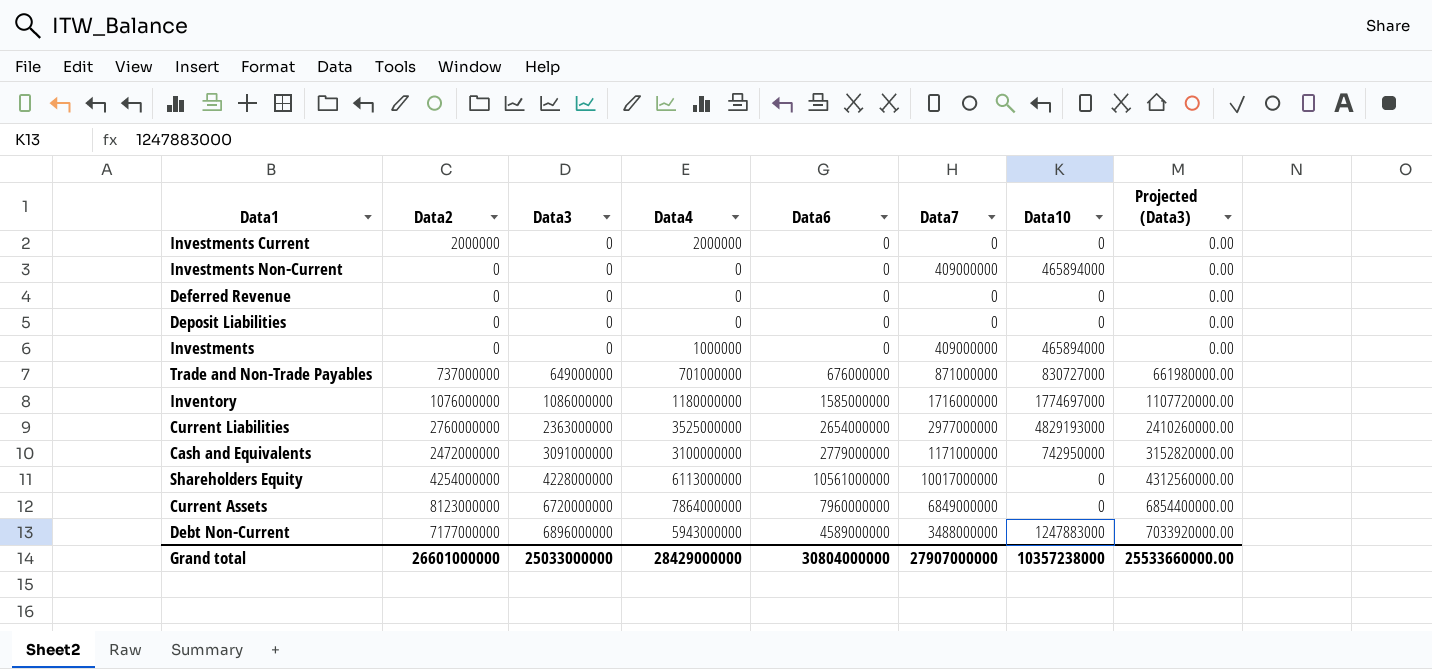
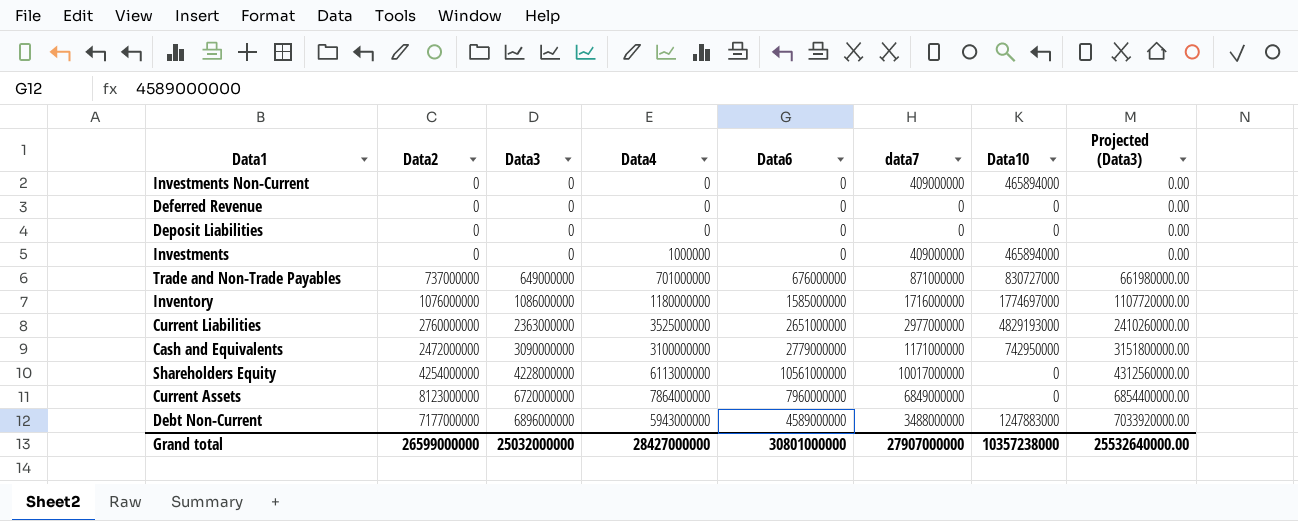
column name: Data7 -> data7
row Investments Current: 2000000 | 0 | 2000000 | 0 | 0 | 0 | 0.00 -> none
Current Liabilities | Data6: 2654000000 -> 2651000000
Cash and Equivalents | Data3: 3091000000 -> 3090000000
Cash and Equivalents | Projected (Data3): 3152820000.00 -> 3151800000.00
Grand total | Data2: 26601000000 -> 26599000000
Grand total | Data3: 25033000000 -> 25032000000
Grand total | Data4: 28429000000 -> 28427000000
Grand total | Data6: 30804000000 -> 30801000000
Grand total | Projected (Data3): 25533660000.00 -> 25532640000.00

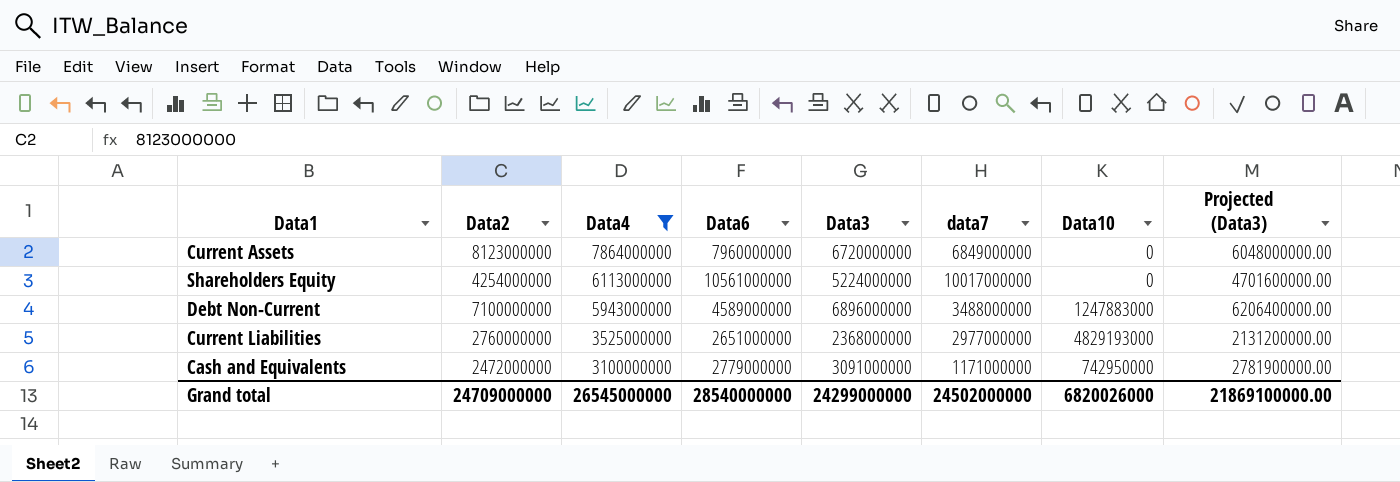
filter: none -> Data4 >= 3100000000
row order: Data3 ascending -> Data4 descending
column Data3 | position: 3 -> 5
column Projected (Data3) | formula: [Data3] * 1.02 -> [Data3] * 0.9
Shareholders Equity | Data3: 4228000000 -> 5224000000
Debt Non-Current | Data2: 7177000000 -> 7100000000
Current Liabilities | Data3: 2363000000 -> 2368000000
Cash and Equivalents | Data3: 3090000000 -> 3091000000
Grand total | Data2: 26599000000 -> 24709000000
Grand total | Data4: 28427000000 -> 26545000000
Grand total | Data6: 30801000000 -> 28540000000
Grand total | Data3: 25032000000 -> 24299000000
Grand total | data7: 27907000000 -> 24502000000
Grand total | Data10: 10357238000 -> 6820026000
Grand total | Projected (Data3): 25532640000.00 -> 21869100000.00

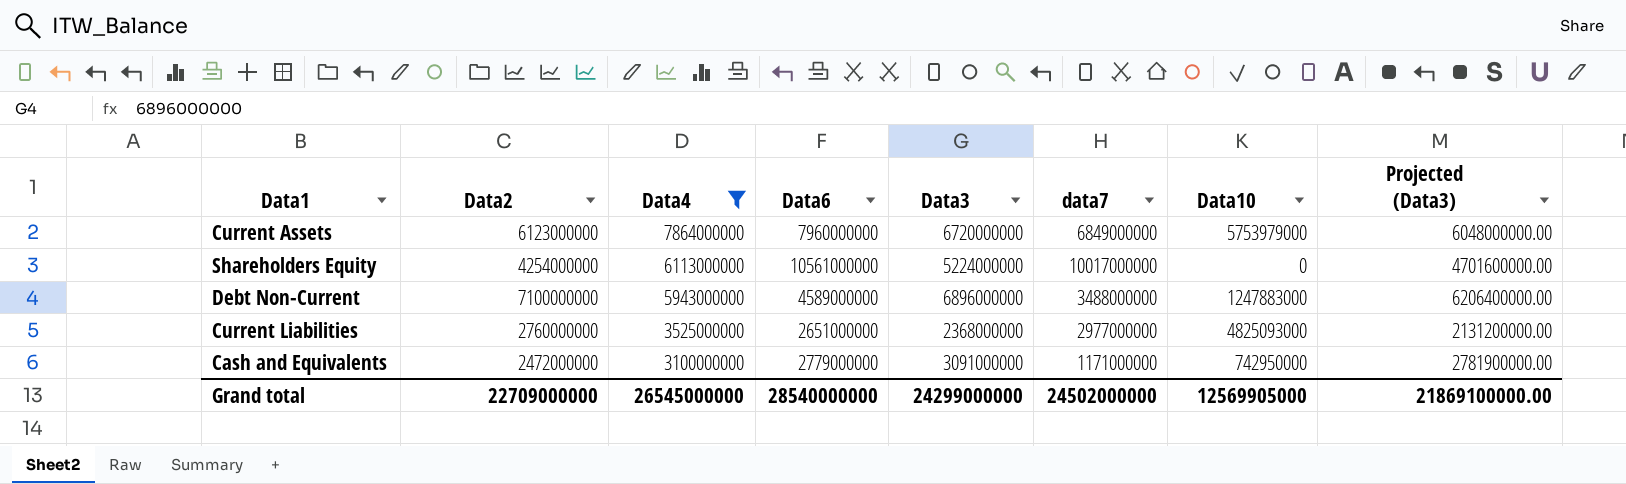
Current Assets | Data2: 8123000000 -> 6123000000
Current Assets | Data10: 0 -> 5753979000
Current Liabilities | Data10: 4829193000 -> 4825093000
Grand total | Data2: 24709000000 -> 22709000000
Grand total | Data10: 6820026000 -> 12569905000

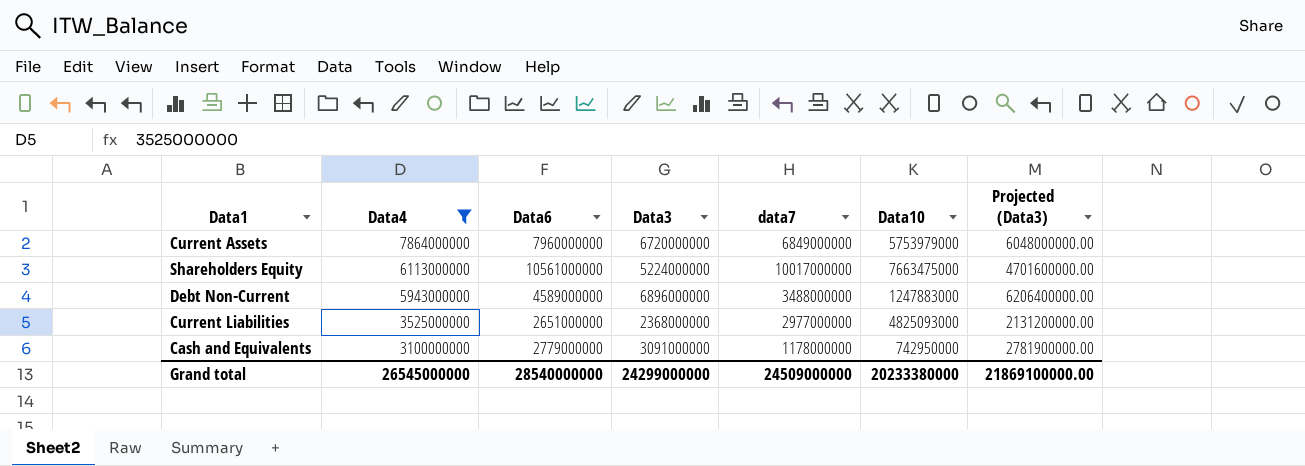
column Data2 | position: 2 -> none
Shareholders Equity | Data10: 0 -> 7663475000
Cash and Equivalents | data7: 1171000000 -> 1178000000
Grand total | data7: 24502000000 -> 24509000000
Grand total | Data10: 12569905000 -> 20233380000

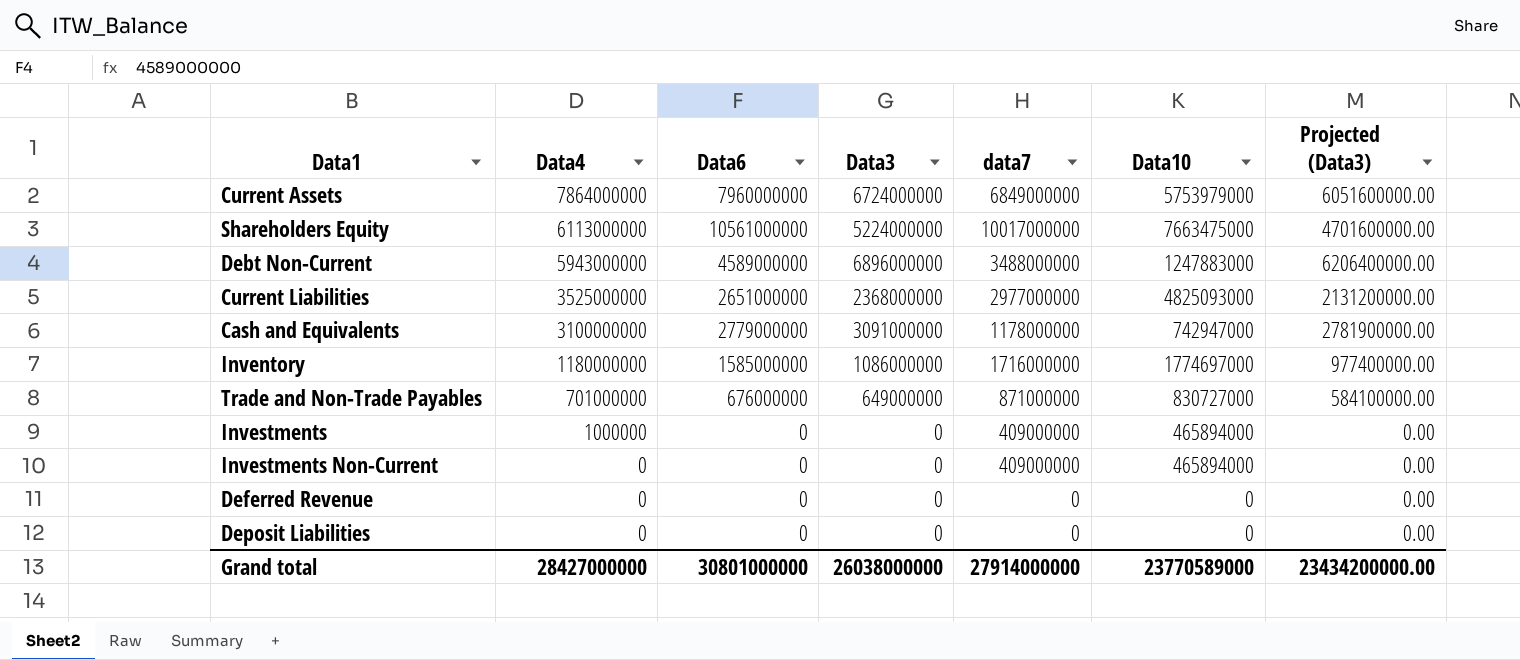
filter: Data4 >= 3100000000 -> none
Current Assets | Data3: 6720000000 -> 6724000000
Current Assets | Projected (Data3): 6048000000.00 -> 6051600000.00
Cash and Equivalents | Data10: 742950000 -> 742947000
Grand total | Data4: 26545000000 -> 28427000000
Grand total | Data6: 28540000000 -> 30801000000
Grand total | Data3: 24299000000 -> 26038000000
Grand total | data7: 24509000000 -> 27914000000
Grand total | Data10: 20233380000 -> 23770589000
Grand total | Projected (Data3): 21869100000.00 -> 23434200000.00

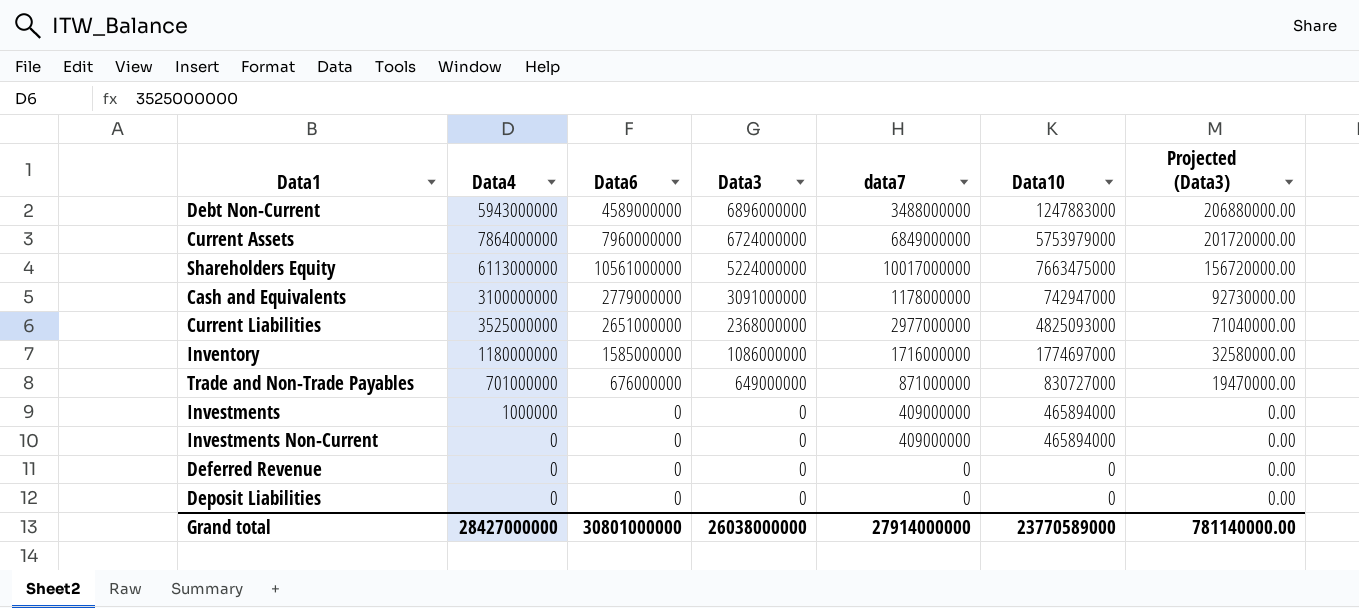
row order: Data4 descending -> Data3 descending
column Projected (Data3) | formula: [Data3] * 0.9 -> [Data3] * 0.03
Grand total | Projected (Data3): 23434200000.00 -> 781140000.00

